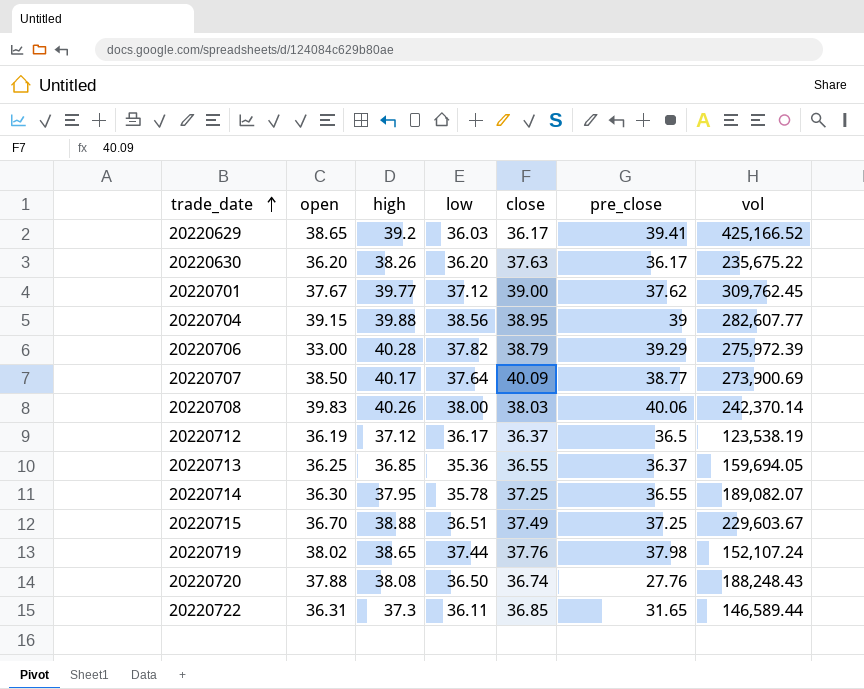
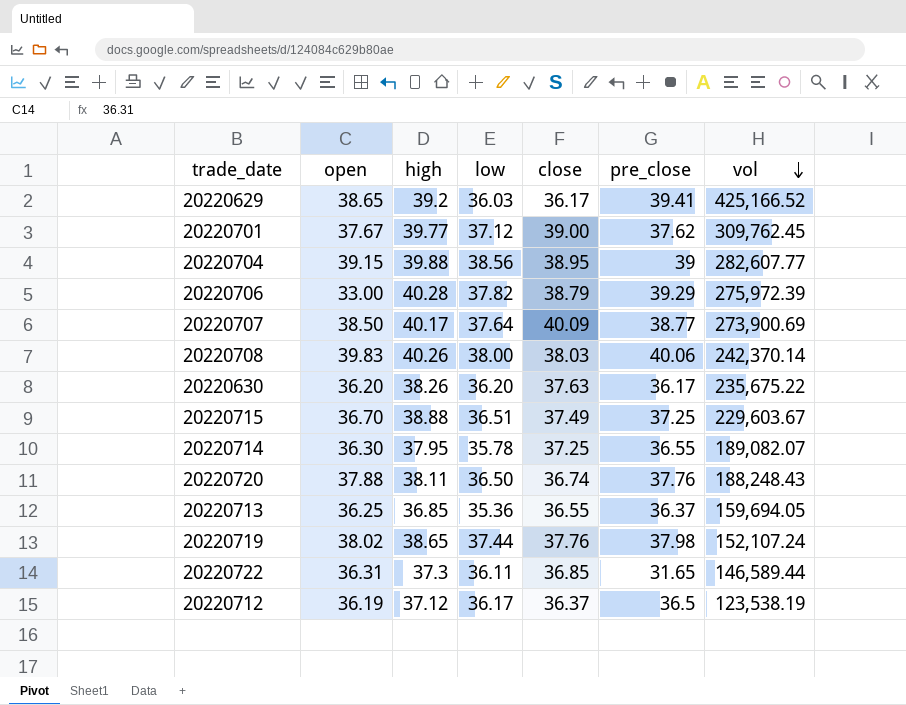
row order: trade_date ascending -> vol descending
20220720 | high: 38.08 -> 38.11
20220720 | pre_close: 27.76 -> 37.76

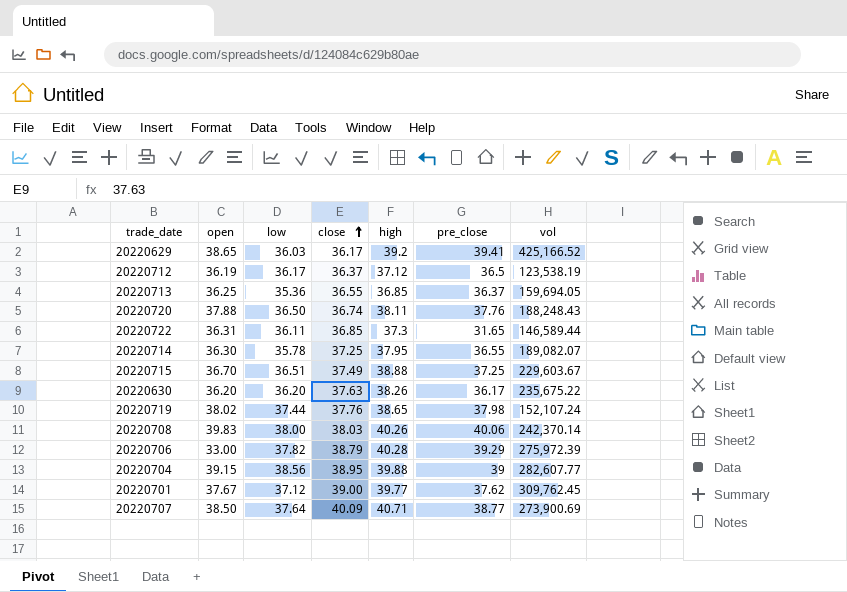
row order: vol descending -> close ascending
column high | position: 3 -> 5
20220707 | high: 40.17 -> 40.71

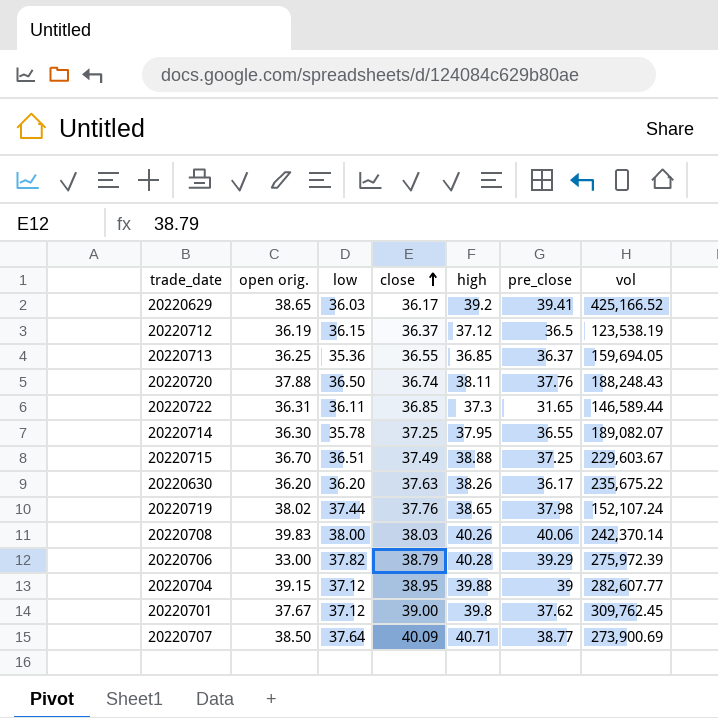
column name: open -> open orig.
20220712 | low: 36.17 -> 36.15
20220704 | low: 38.56 -> 37.12
20220701 | high: 39.77 -> 39.8

